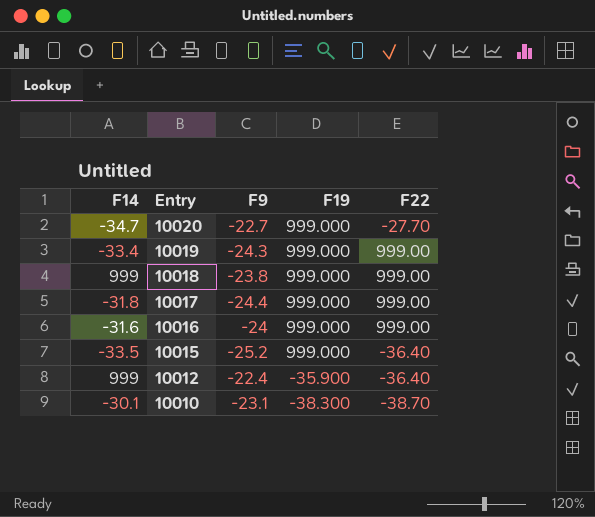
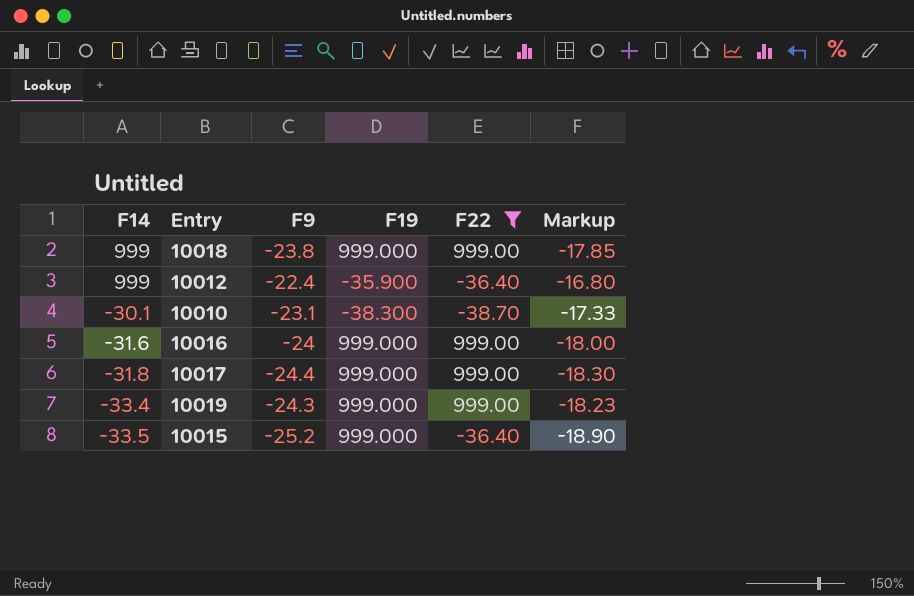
filter: none -> F22 != -27.70
row order: Entry descending -> F14 descending
column Markup | formula: none -> [F9] * 0.75

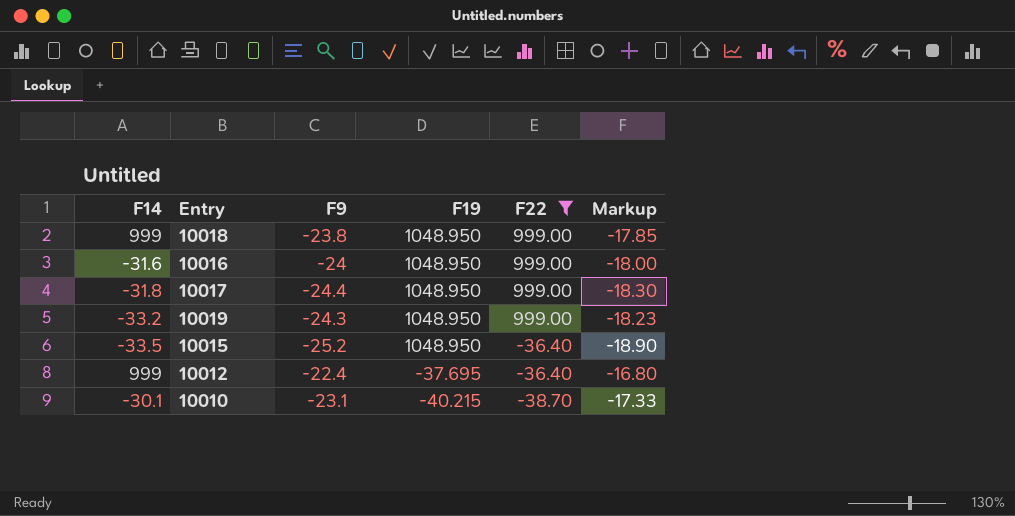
row order: F14 descending -> F19 descending
10018 | F19: 999.000 -> 1048.950
10016 | F19: 999.000 -> 1048.950
10017 | F19: 999.000 -> 1048.950
10019 | F14: -33.4 -> -33.2
10019 | F19: 999.000 -> 1048.950
10015 | F19: 999.000 -> 1048.950
10012 | F19: -35.900 -> -37.695
10010 | F19: -38.300 -> -40.215

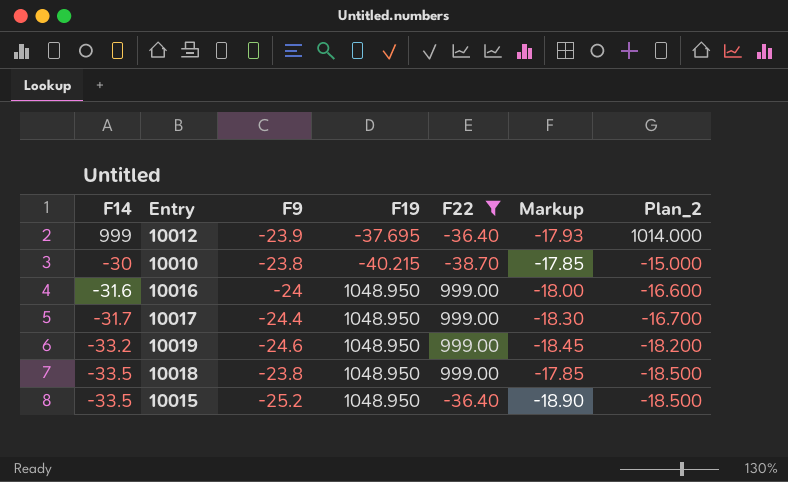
row order: F19 descending -> F14 descending
column Plan_2 | formula: none -> [F14] + 15
10012 | F9: -22.4 -> -23.9
10012 | Markup: -16.80 -> -17.93
10010 | F14: -30.1 -> -30
10010 | F9: -23.1 -> -23.8
10010 | Markup: -17.33 -> -17.85
10017 | F14: -31.8 -> -31.7
10019 | F9: -24.3 -> -24.6
10019 | Markup: -18.23 -> -18.45
10018 | F14: 999 -> -33.5

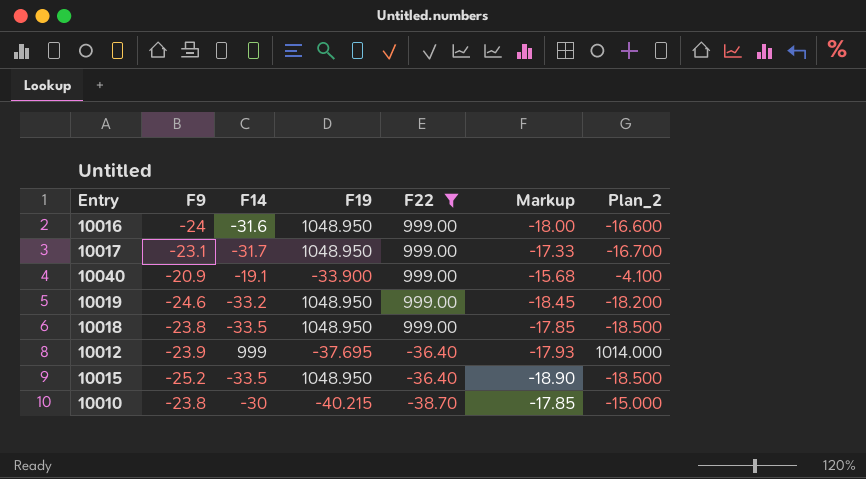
row order: F14 descending -> F22 descending
column F14 | position: 1 -> 3
10017 | F9: -24.4 -> -23.1
10017 | Markup: -18.30 -> -17.33
row 10040: none -> -20.9 | -19.1 | -33.900 | 999.00 | -15.68 | -4.100

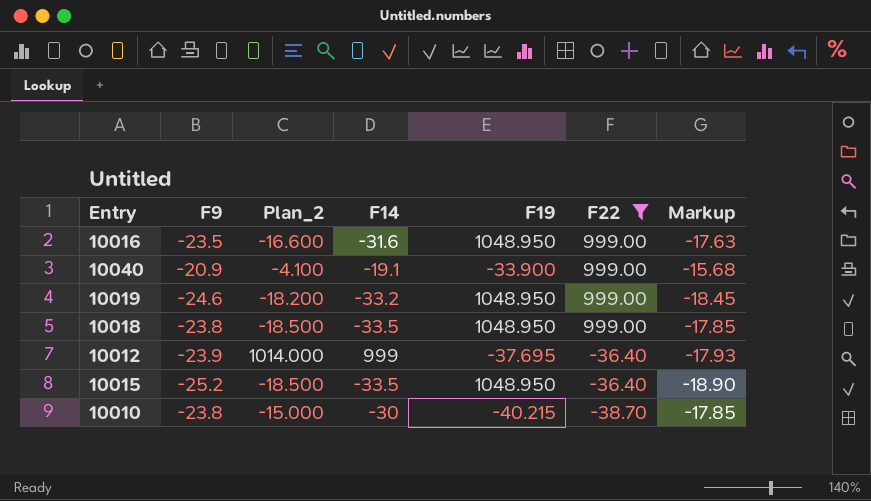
column Plan_2 | position: 7 -> 3
row 10017: -23.1 | -31.7 | 1048.950 | 999.00 | -17.33 | -16.700 -> none
10016 | F9: -24 -> -23.5
10016 | Markup: -18.00 -> -17.63

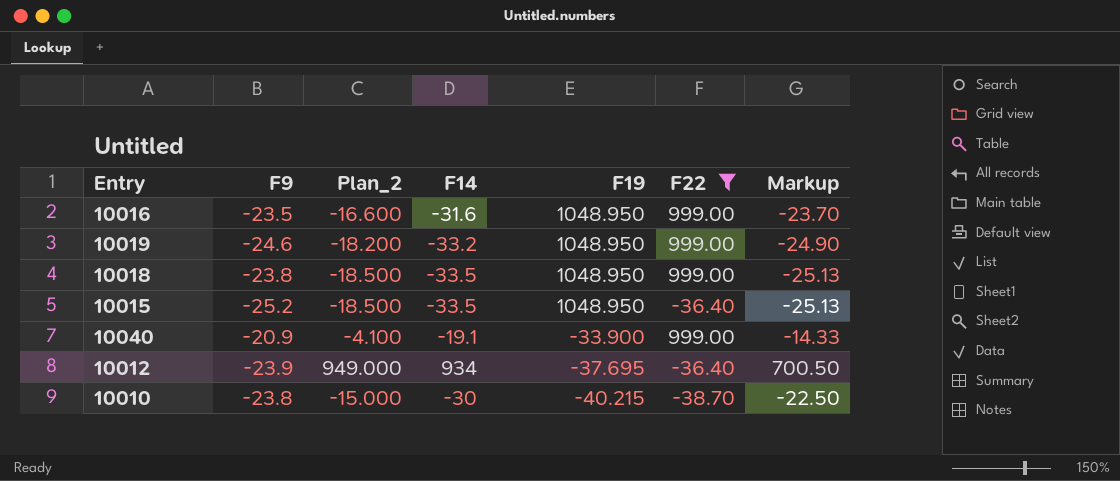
row order: F22 descending -> F19 descending
column Markup | formula: [F9] * 0.75 -> [F14] * 0.75
10012 | Plan_2: 1014.000 -> 949.000
10012 | F14: 999 -> 934

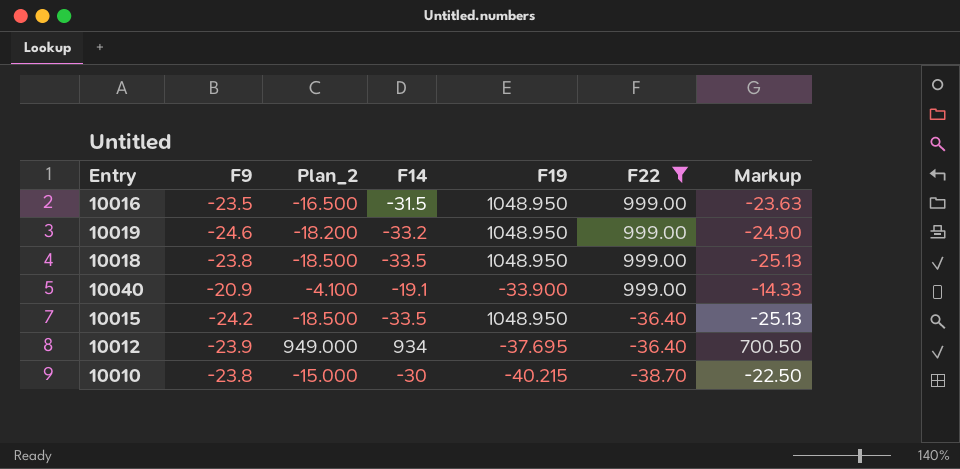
row order: F19 descending -> F22 descending
10016 | Plan_2: -16.600 -> -16.500
10016 | F14: -31.6 -> -31.5
10016 | Markup: -23.70 -> -23.63
10015 | F9: -25.2 -> -24.2

